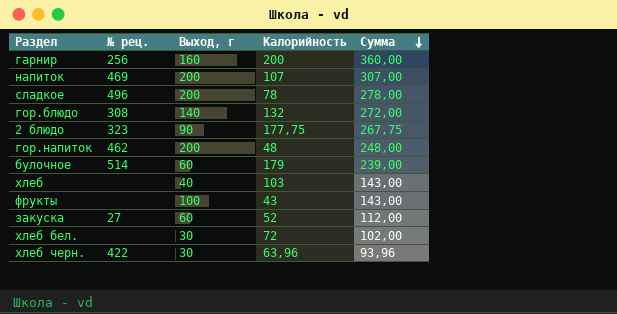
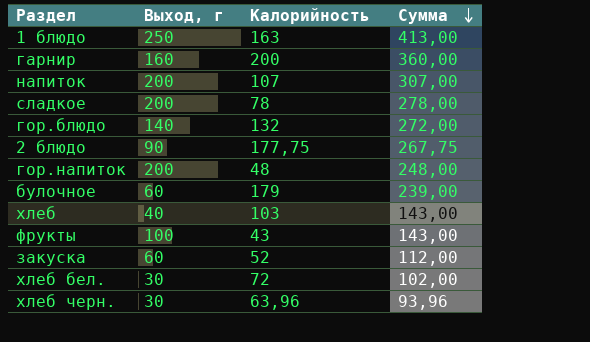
column № рец. | position: 2 -> none
row 1 блюдо: none -> 250 | 163 | 413,00

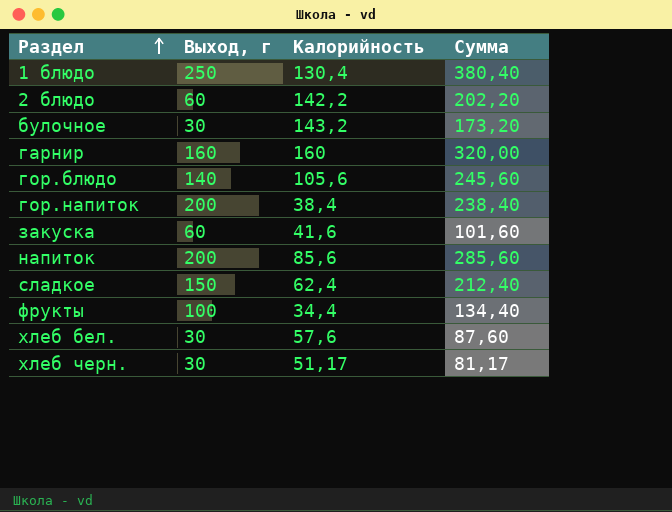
row order: Сумма descending -> Раздел ascending
row хлеб: 40 | 103 | 143,00 -> none
1 блюдо | Калорийность: 163 -> 130,4
1 блюдо | Сумма: 413,00 -> 380,40
2 блюдо | Выход, г: 90 -> 60
2 блюдо | Калорийность: 177,75 -> 142,2
2 блюдо | Сумма: 267,75 -> 202,20
булочное | Выход, г: 60 -> 30
булочное | Калорийность: 179 -> 143,2
булочное | Сумма: 239,00 -> 173,20
гарнир | Калорийность: 200 -> 160
гарнир | Сумма: 360,00 -> 320,00
гор.блюдо | Калорийность: 132 -> 105,6
гор.блюдо | Сумма: 272,00 -> 245,60
гор.напиток | Калорийность: 48 -> 38,4
гор.напиток | Сумма: 248,00 -> 238,40
закуска | Калорийность: 52 -> 41,6
закуска | Сумма: 112,00 -> 101,60
напиток | Калорийность: 107 -> 85,6
напиток | Сумма: 307,00 -> 285,60
сладкое | Выход, г: 200 -> 150
сладкое | Калорийность: 78 -> 62,4
сладкое | Сумма: 278,00 -> 212,40
фрукты | Калорийность: 43 -> 34,4
фрукты | Сумма: 143,00 -> 134,40
хлеб бел. | Калорийность: 72 -> 57,6
хлеб бел. | Сумма: 102,00 -> 87,60
хлеб черн. | Калорийность: 63,96 -> 51,17
хлеб черн. | Сумма: 93,96 -> 81,17

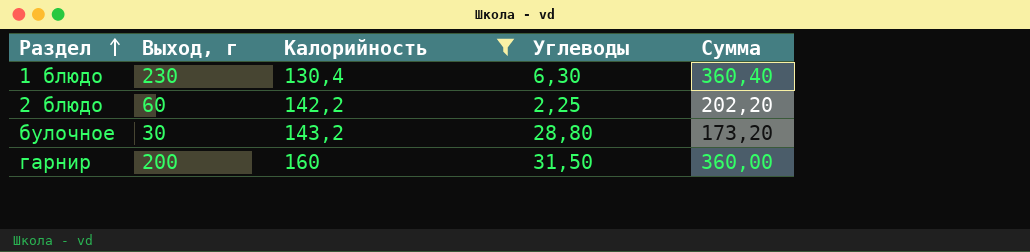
filter: none -> Калорийность >= 130,4
column Углеводы | position: none -> 4
1 блюдо | Выход, г: 250 -> 230
1 блюдо | Сумма: 380,40 -> 360,40
гарнир | Выход, г: 160 -> 200
гарнир | Сумма: 320,00 -> 360,00

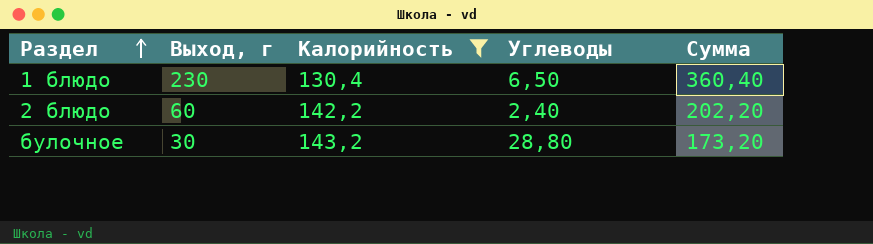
row гарнир: 200 | 160 | 31,50 | 360,00 -> none
1 блюдо | Углеводы: 6,30 -> 6,50
2 блюдо | Углеводы: 2,25 -> 2,40

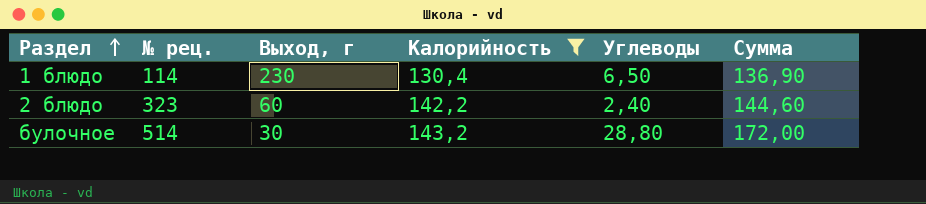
column № рец. | position: none -> 2
column Сумма | formula: [Выход, г] + [Калорийность] -> [Калорийность] + [Углеводы]

